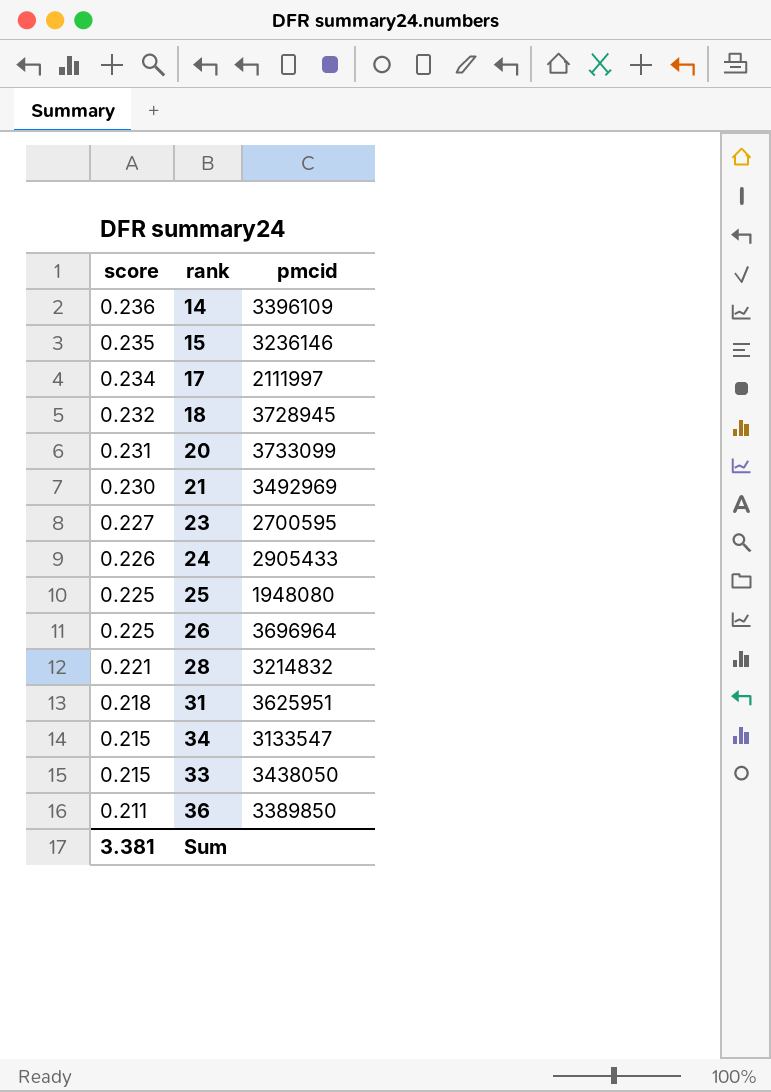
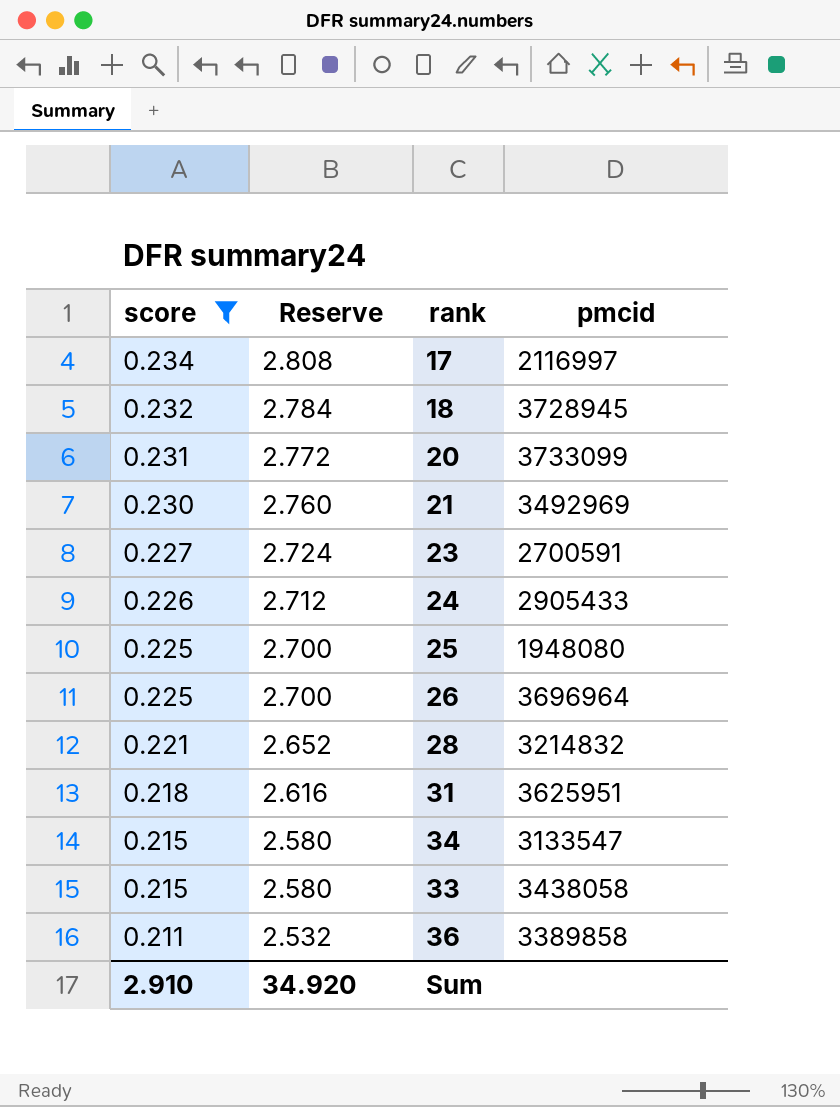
filter: none -> score <= 0.234
column Reserve | formula: none -> [score] * 12
17 | pmcid: 2111997 -> 2116997
23 | pmcid: 2700595 -> 2700591
33 | pmcid: 3438050 -> 3438058
36 | pmcid: 3389850 -> 3389858
Sum | score: 3.381 -> 2.910

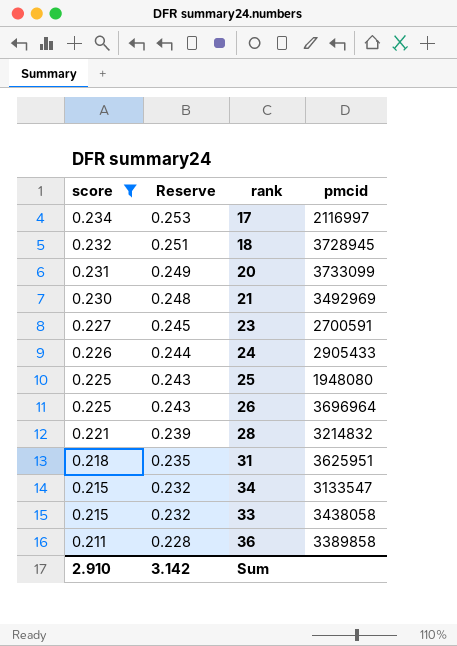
column Reserve | formula: [score] * 12 -> [score] * 1.08
Sum | Reserve: 34.920 -> 3.142

